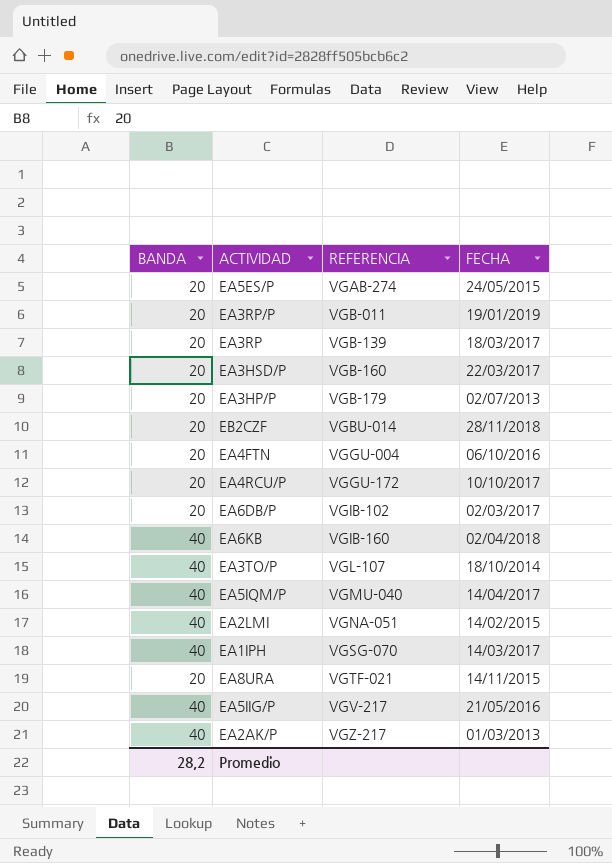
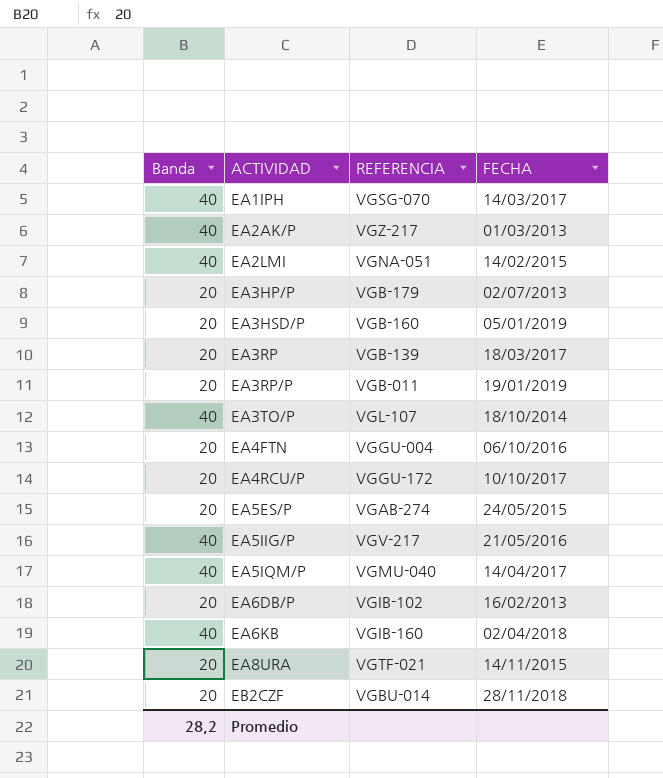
row order: REFERENCIA ascending -> ACTIVIDAD ascending
column name: BANDA -> Banda
EA3HSD/P | FECHA: 22/03/2017 -> 05/01/2019
EA6DB/P | FECHA: 02/03/2017 -> 16/02/2013

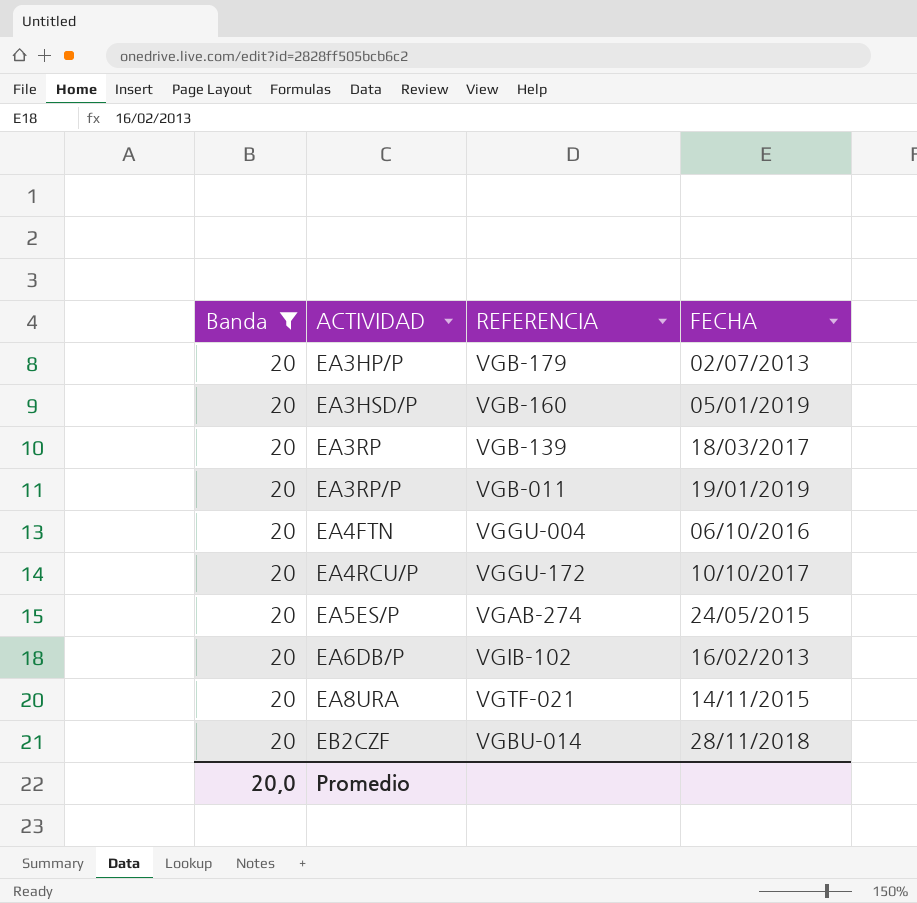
filter: none -> Banda = 20
Promedio | Banda: 28,2 -> 20,0

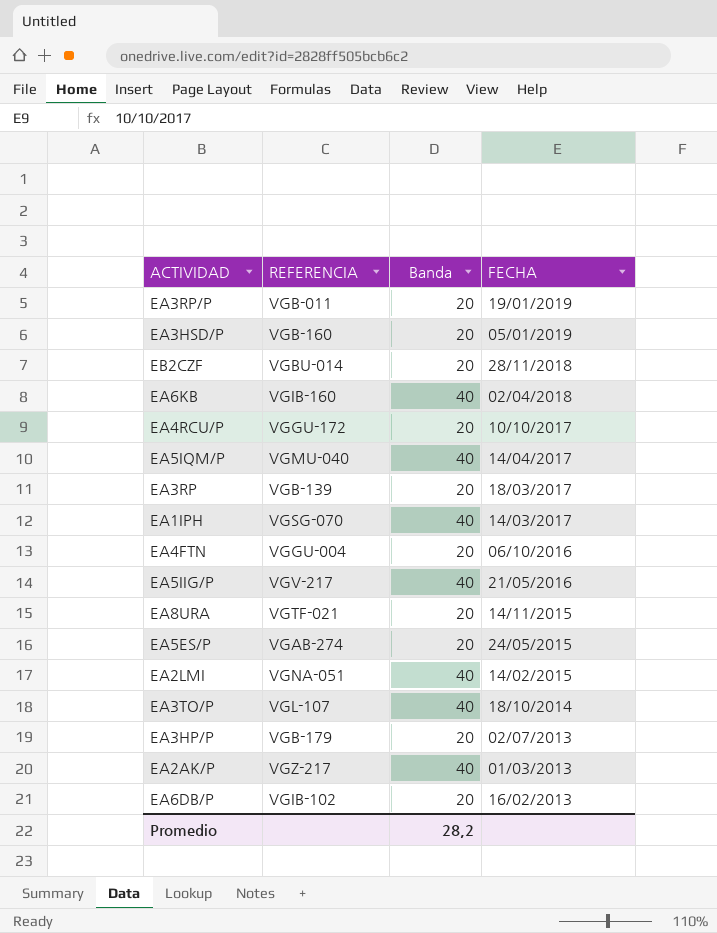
filter: Banda = 20 -> none
row order: ACTIVIDAD ascending -> FECHA descending
column Banda | position: 1 -> 3
Promedio | Banda: 20,0 -> 28,2

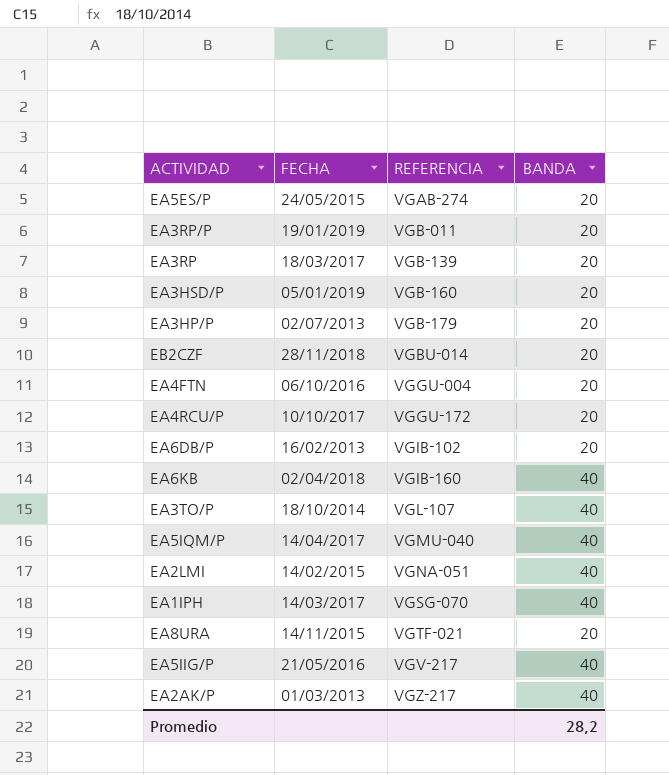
row order: FECHA descending -> REFERENCIA ascending
column FECHA | position: 4 -> 2
column name: Banda -> BANDA

